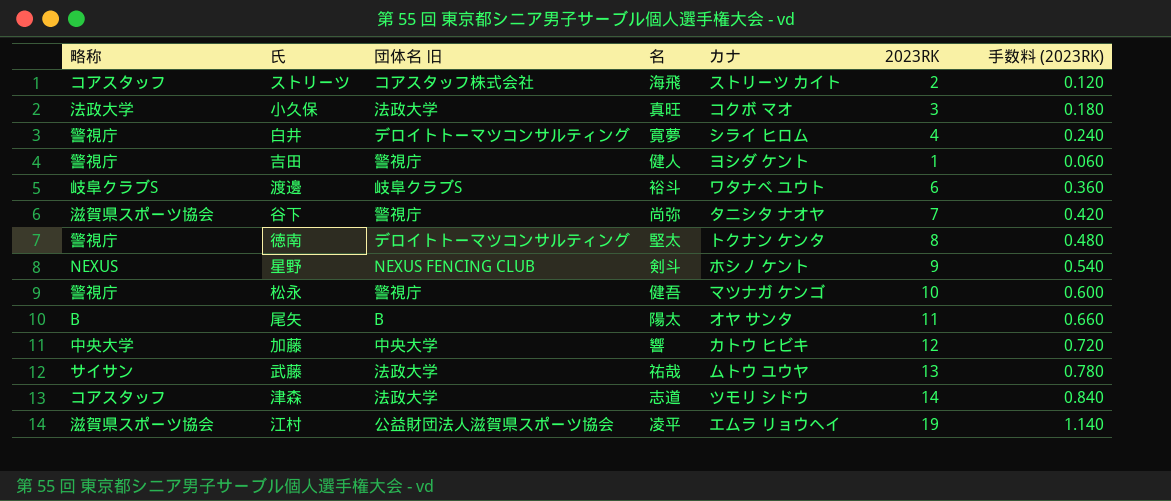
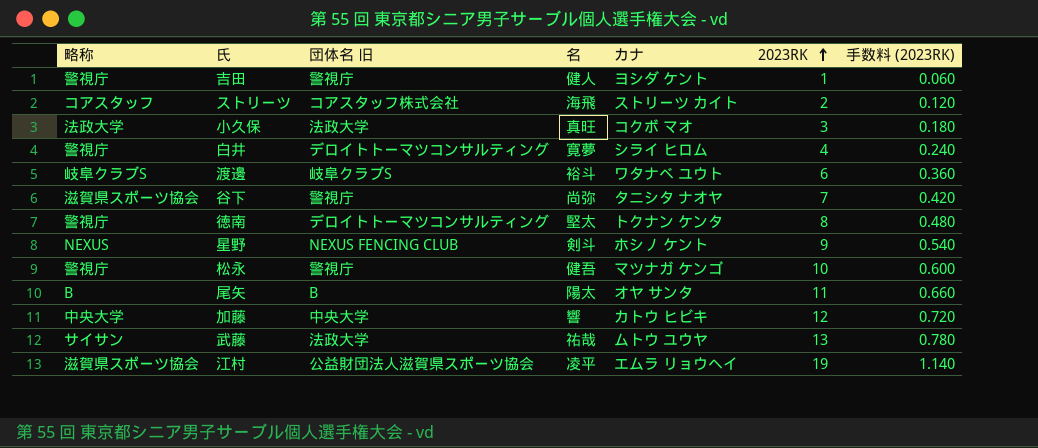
row order: none -> 2023RK ascending
row 津森: コアスタッフ | 法政大学 | 志道 | ツモリ シドウ | 14 | 0.840 -> none

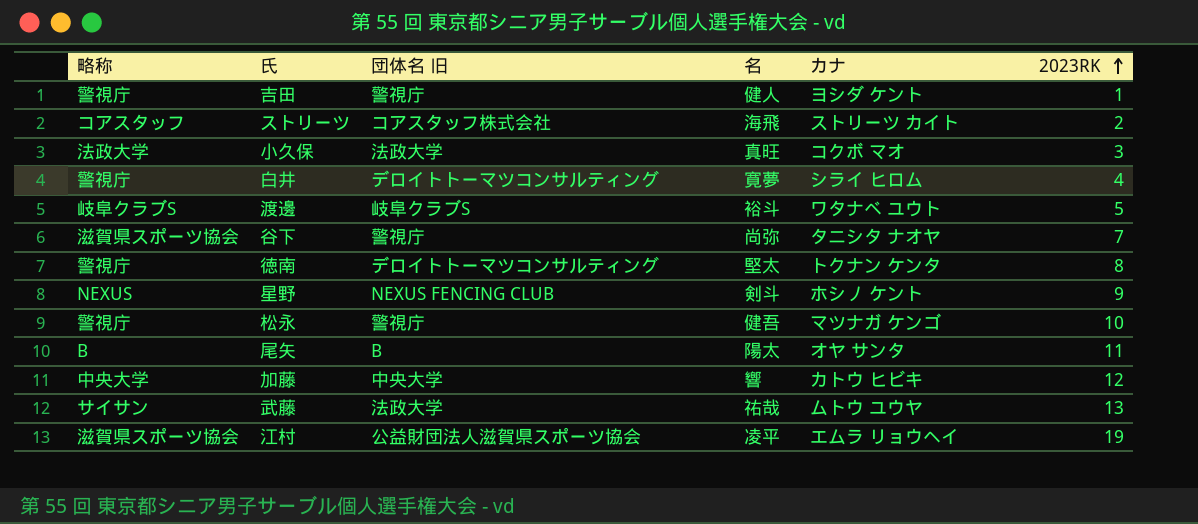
column 手数料 (2023RK) | formula: [2023RK] * 0.06 -> none
渡邊 | 2023RK: 6 -> 5

